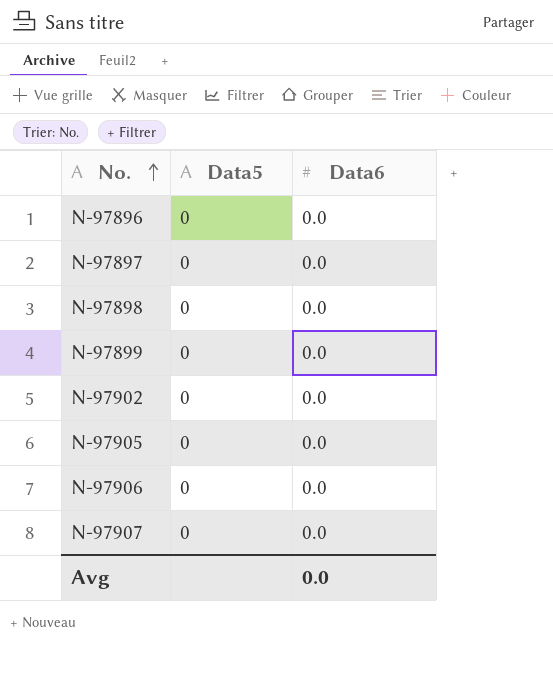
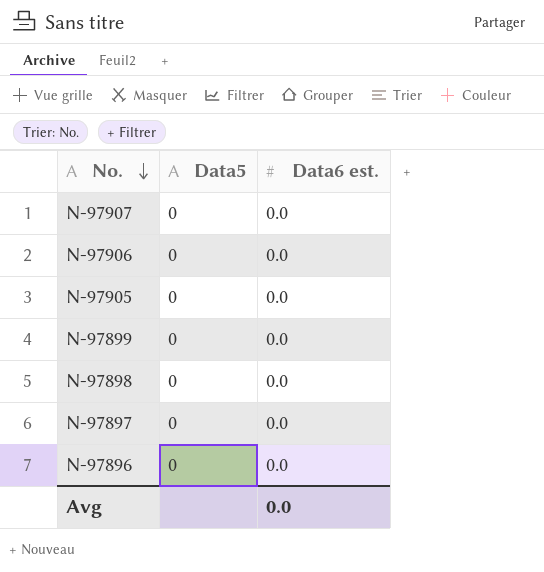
row order: No. ascending -> No. descending
column name: Data6 -> Data6 est.
row N-97902: 0 | 0.0 -> none

